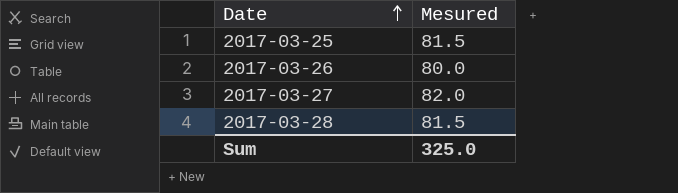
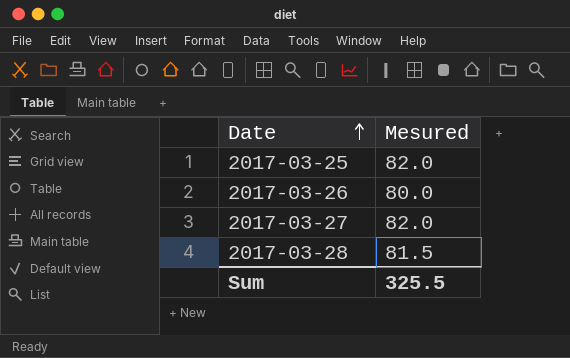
2017-03-25 | Mesured: 81.5 -> 82.0
Sum | Mesured: 325.0 -> 325.5

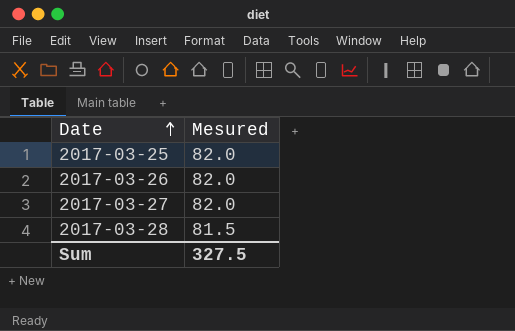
2017-03-26 | Mesured: 80.0 -> 82.0
Sum | Mesured: 325.5 -> 327.5

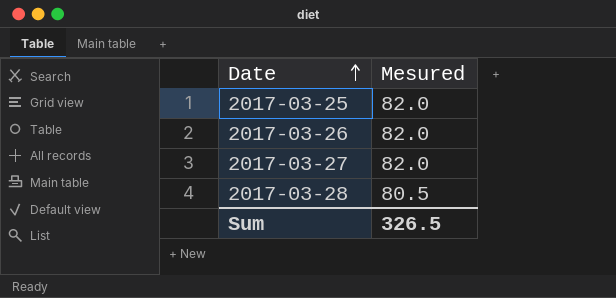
2017-03-28 | Mesured: 81.5 -> 80.5
Sum | Mesured: 327.5 -> 326.5

